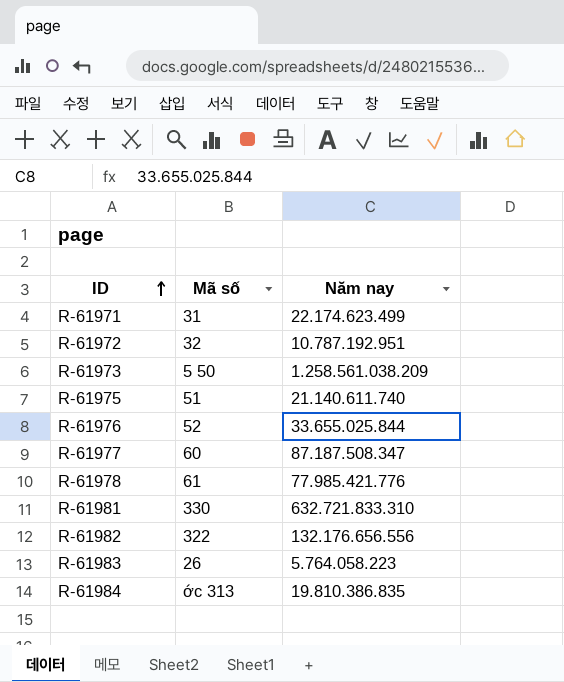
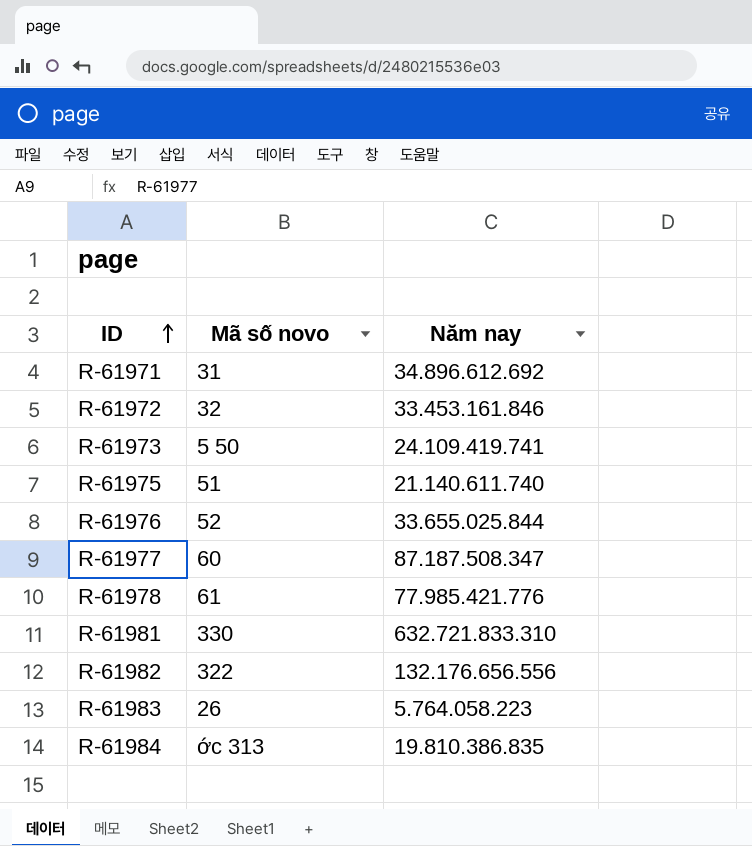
column name: Mã số -> Mã số novo
R-61971 | Năm nay: 22.174.623.499 -> 34.896.612.692
R-61972 | Năm nay: 10.787.192.951 -> 33.453.161.846
R-61973 | Năm nay: 1.258.561.038.209 -> 24.109.419.741

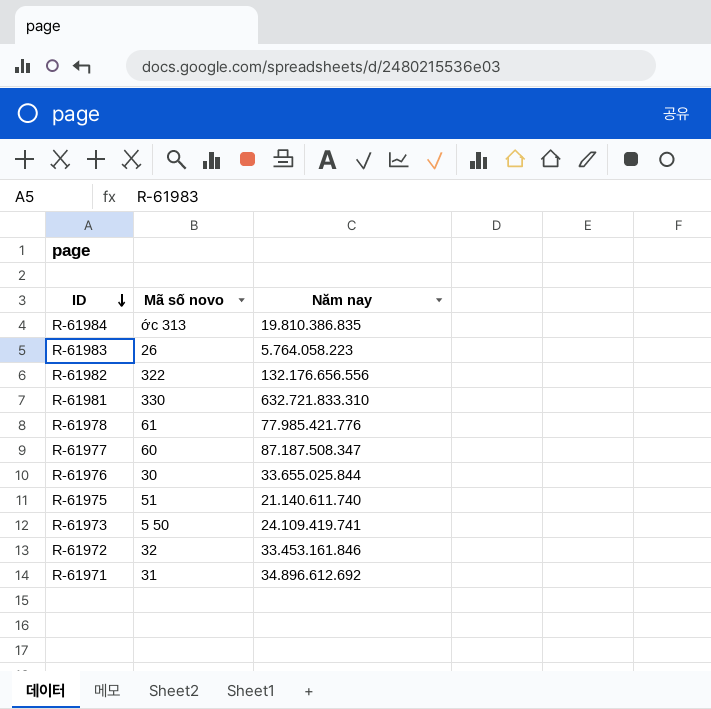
row order: ID ascending -> ID descending
R-61976 | Mã số novo: 52 -> 30

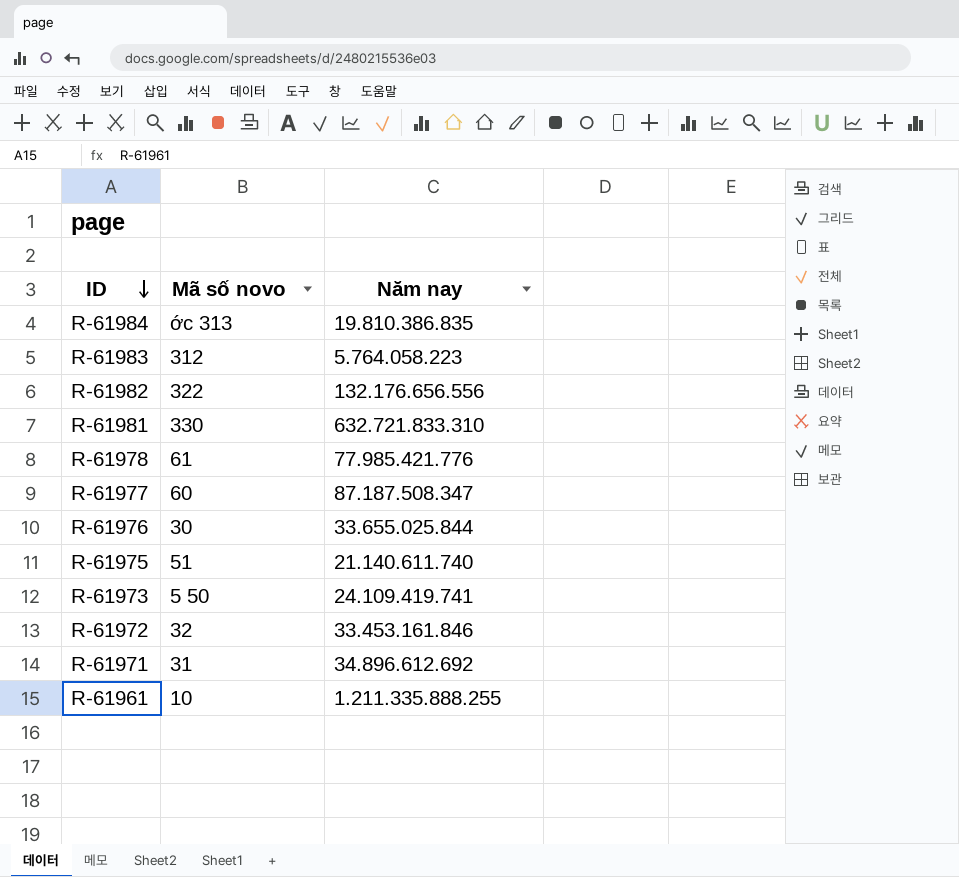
R-61983 | Mã số novo: 26 -> 312
row R-61961: none -> 10 | 1.211.335.888.255

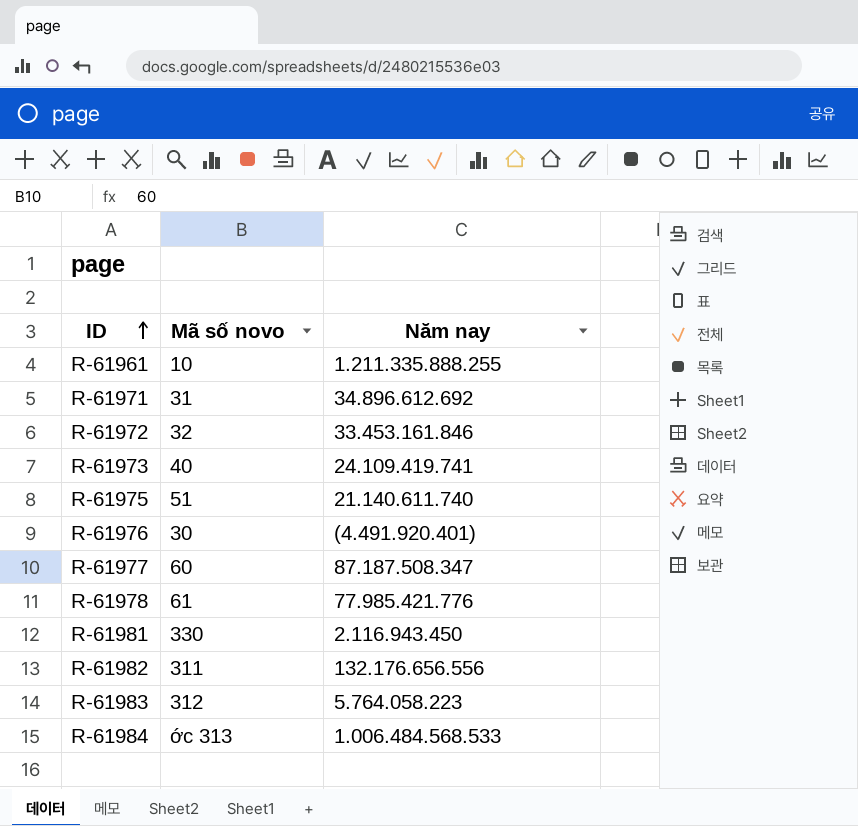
row order: ID descending -> ID ascending
R-61973 | Mã số novo: 5 50 -> 40
R-61976 | Năm nay: 33.655.025.844 -> (4.491.920.401)
R-61981 | Năm nay: 632.721.833.310 -> 2.116.943.450
R-61982 | Mã số novo: 322 -> 311
R-61984 | Năm nay: 19.810.386.835 -> 1.006.484.568.533

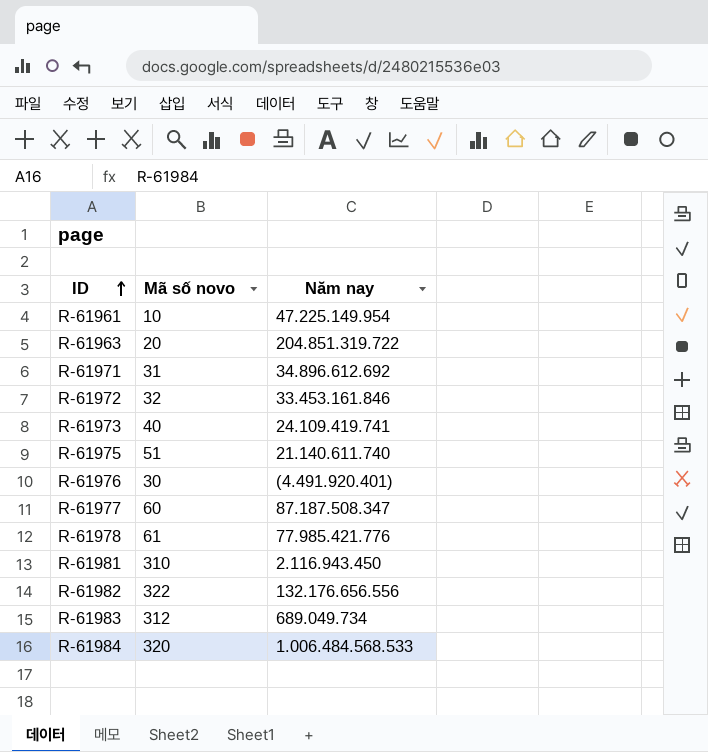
R-61961 | Năm nay: 1.211.335.888.255 -> 47.225.149.954
row R-61963: none -> 20 | 204.851.319.722
R-61981 | Mã số novo: 330 -> 310
R-61982 | Mã số novo: 311 -> 322
R-61983 | Năm nay: 5.764.058.223 -> 689.049.734
R-61984 | Mã số novo: ớc 313 -> 320

